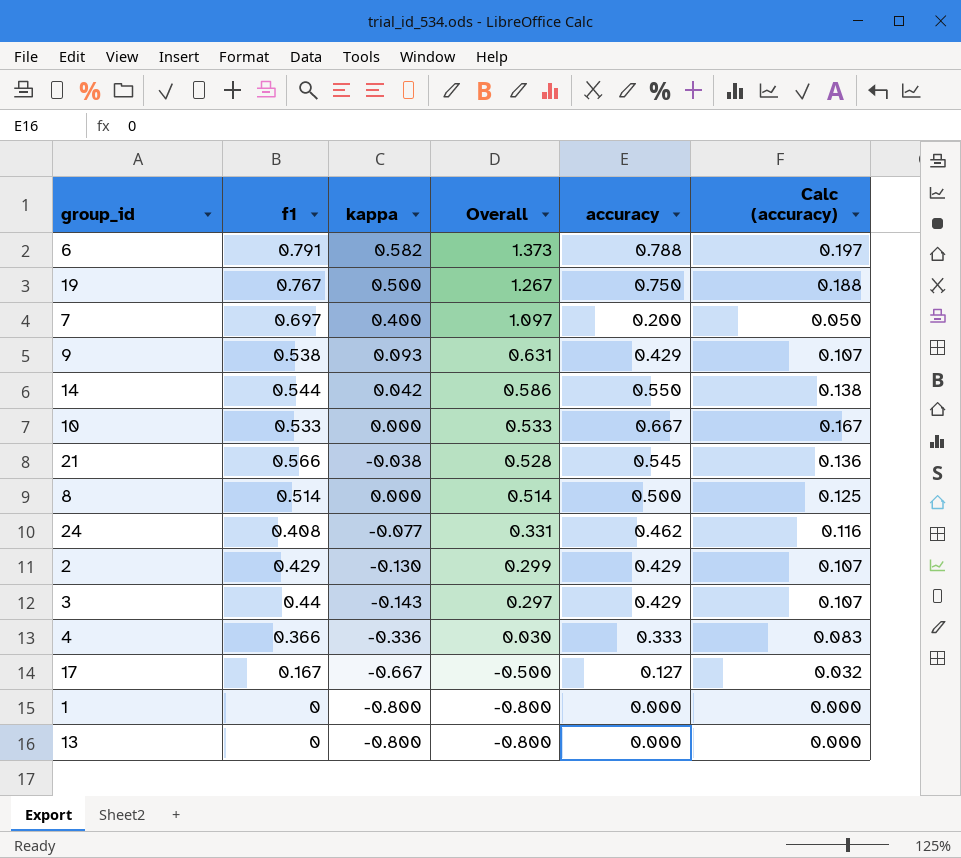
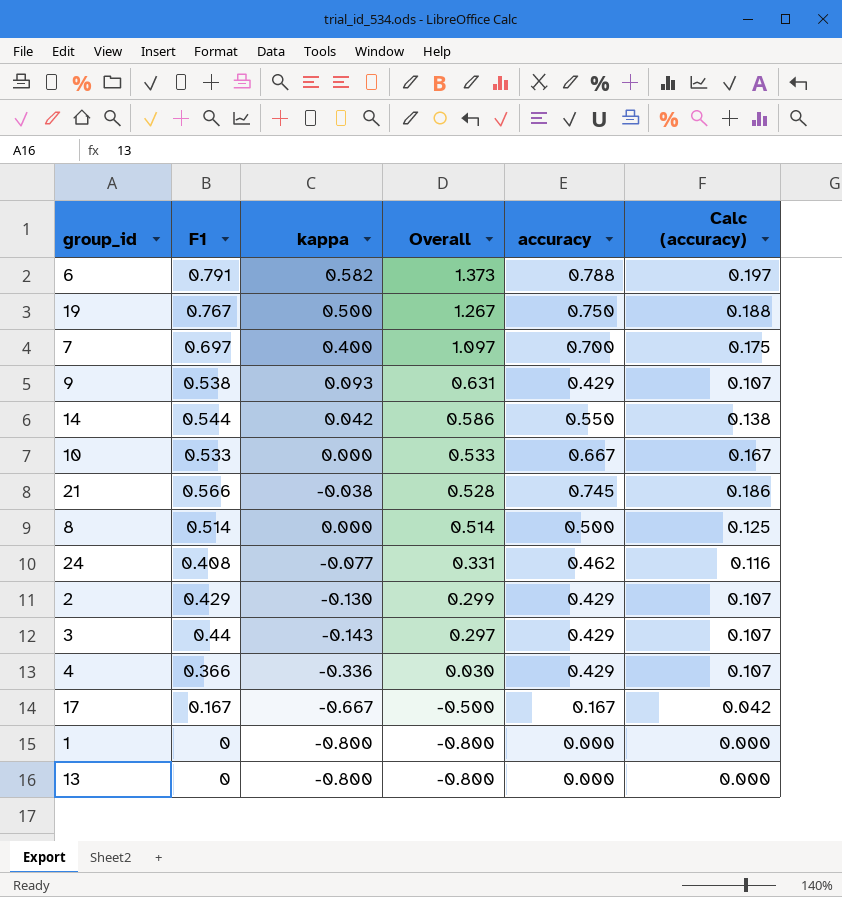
column name: f1 -> F1
7 | accuracy: 0.200 -> 0.700
7 | Calc (accuracy): 0.050 -> 0.175
21 | accuracy: 0.545 -> 0.745
21 | Calc (accuracy): 0.136 -> 0.186
4 | accuracy: 0.333 -> 0.429
4 | Calc (accuracy): 0.083 -> 0.107
17 | accuracy: 0.127 -> 0.167
17 | Calc (accuracy): 0.032 -> 0.042

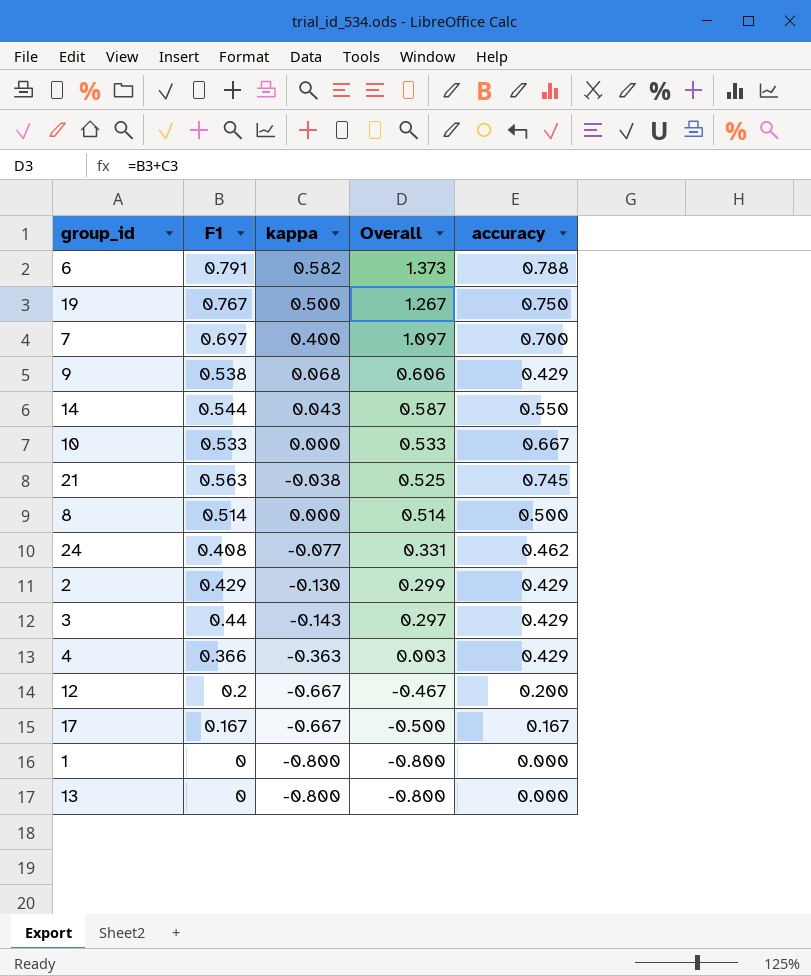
column Calc (accuracy) | formula: [accuracy] * 0.25 -> none
9 | kappa: 0.093 -> 0.068
9 | Overall: 0.631 -> 0.606
14 | kappa: 0.042 -> 0.043
14 | Overall: 0.586 -> 0.587
21 | F1: 0.566 -> 0.563
21 | Overall: 0.528 -> 0.525
4 | kappa: -0.336 -> -0.363
4 | Overall: 0.030 -> 0.003
row 12: none -> 0.2 | -0.667 | -0.467 | 0.200

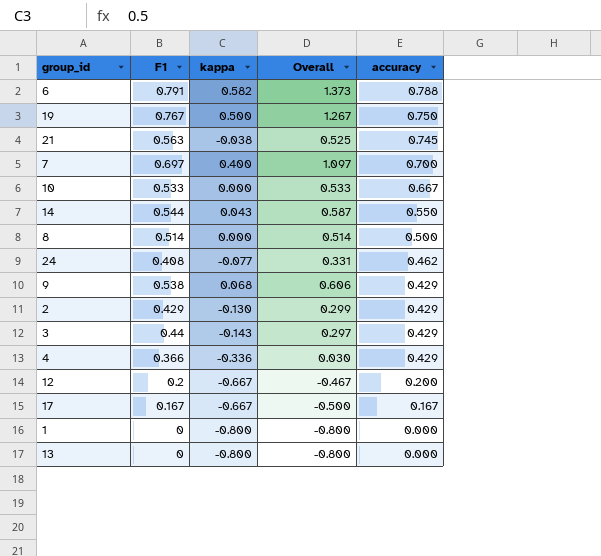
row order: Overall descending -> accuracy descending
4 | kappa: -0.363 -> -0.336
4 | Overall: 0.003 -> 0.030

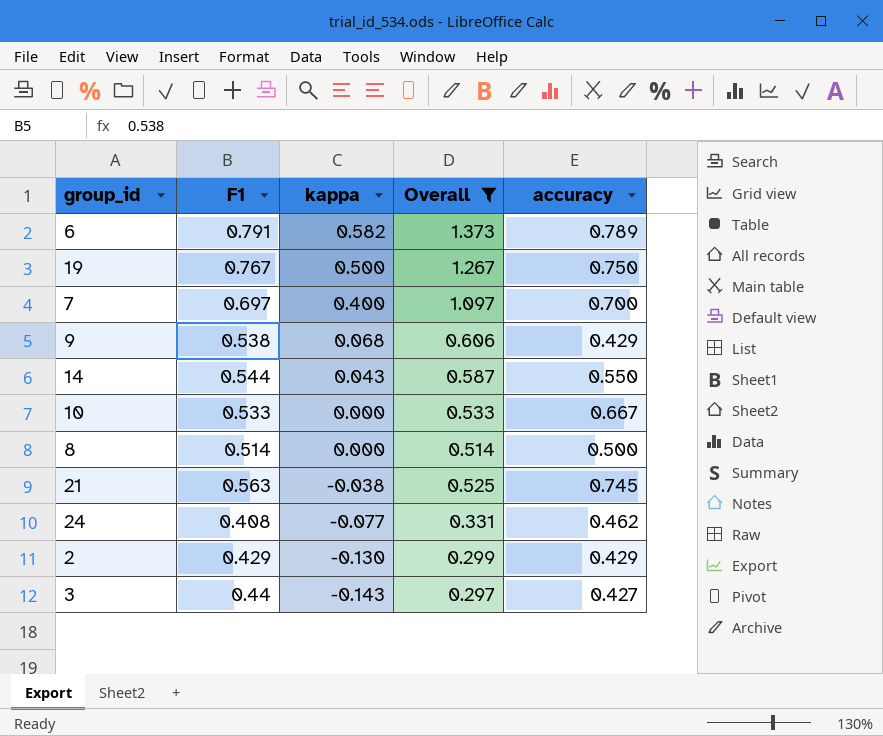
filter: none -> Overall >= 0.297
row order: accuracy descending -> kappa descending
6 | accuracy: 0.788 -> 0.789
3 | accuracy: 0.429 -> 0.427

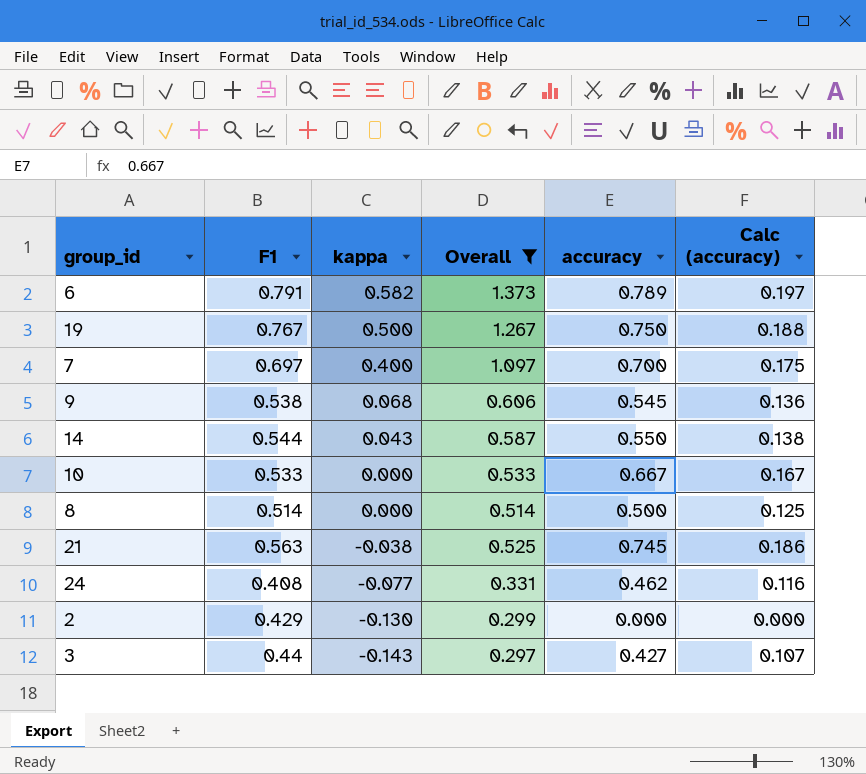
column Calc (accuracy) | formula: none -> [accuracy] * 0.25
9 | accuracy: 0.429 -> 0.545
2 | accuracy: 0.429 -> 0.000

